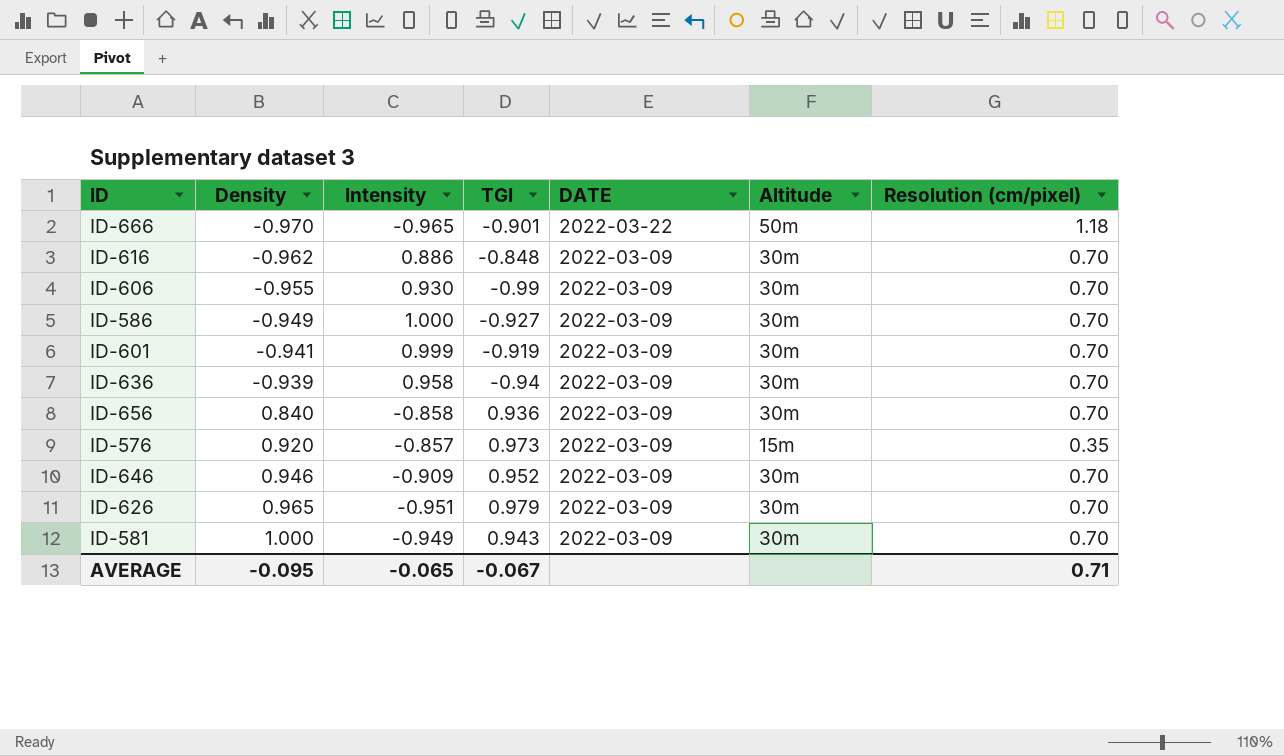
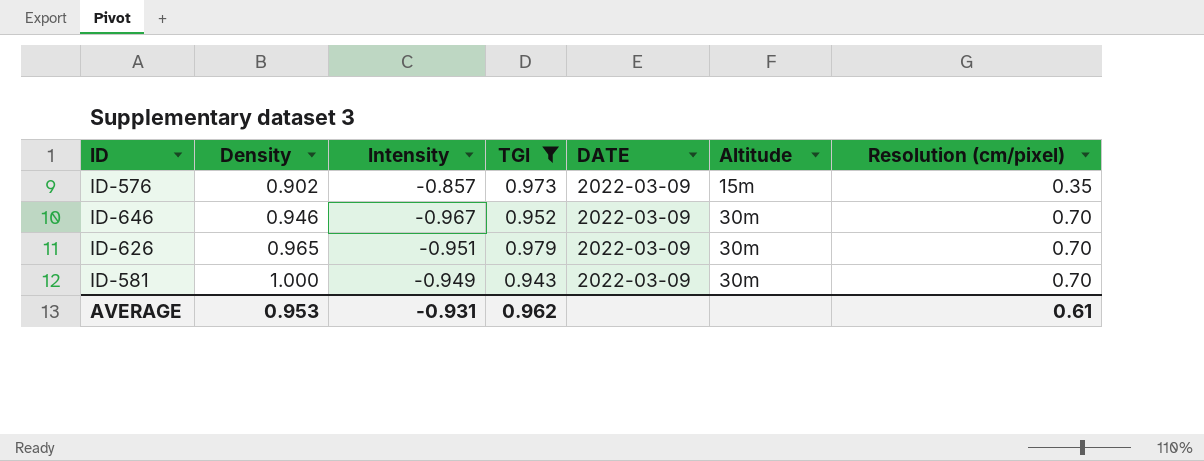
filter: none -> TGI >= 0.943
ID-576 | Density: 0.920 -> 0.902
ID-646 | Intensity: -0.909 -> -0.967
AVERAGE | Density: -0.095 -> 0.953
AVERAGE | Intensity: -0.065 -> -0.931
AVERAGE | TGI: -0.067 -> 0.962
AVERAGE | Resolution (cm/pixel): 0.71 -> 0.61

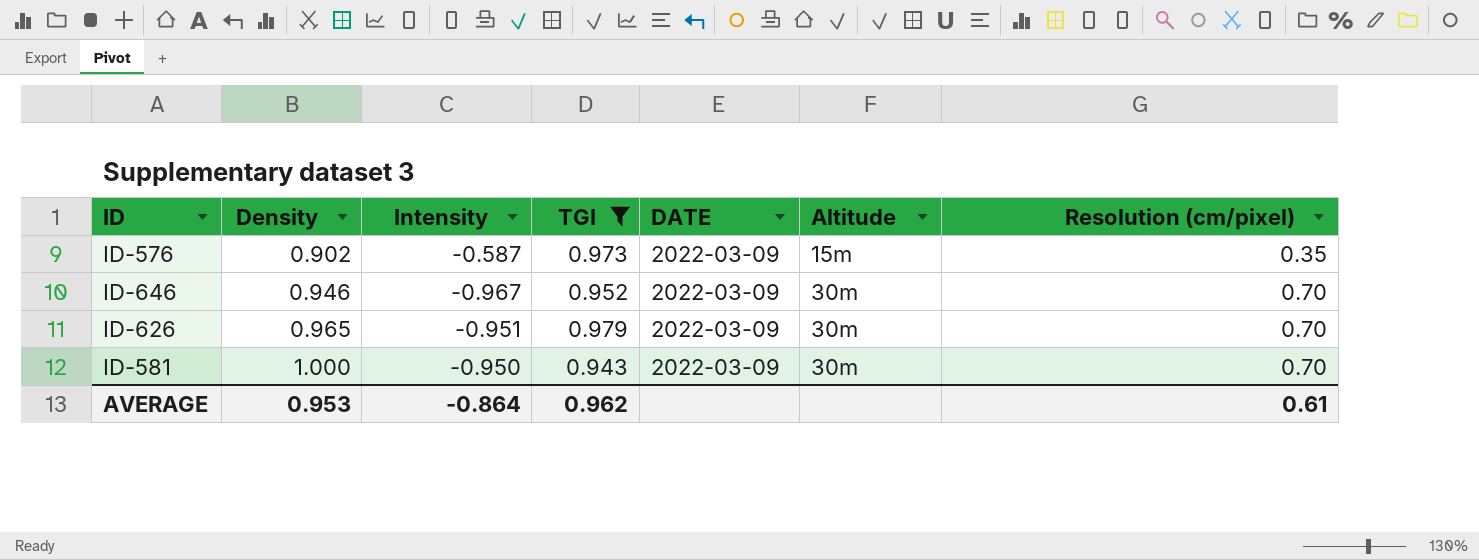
ID-576 | Intensity: -0.857 -> -0.587
ID-581 | Intensity: -0.949 -> -0.950
AVERAGE | Intensity: -0.931 -> -0.864

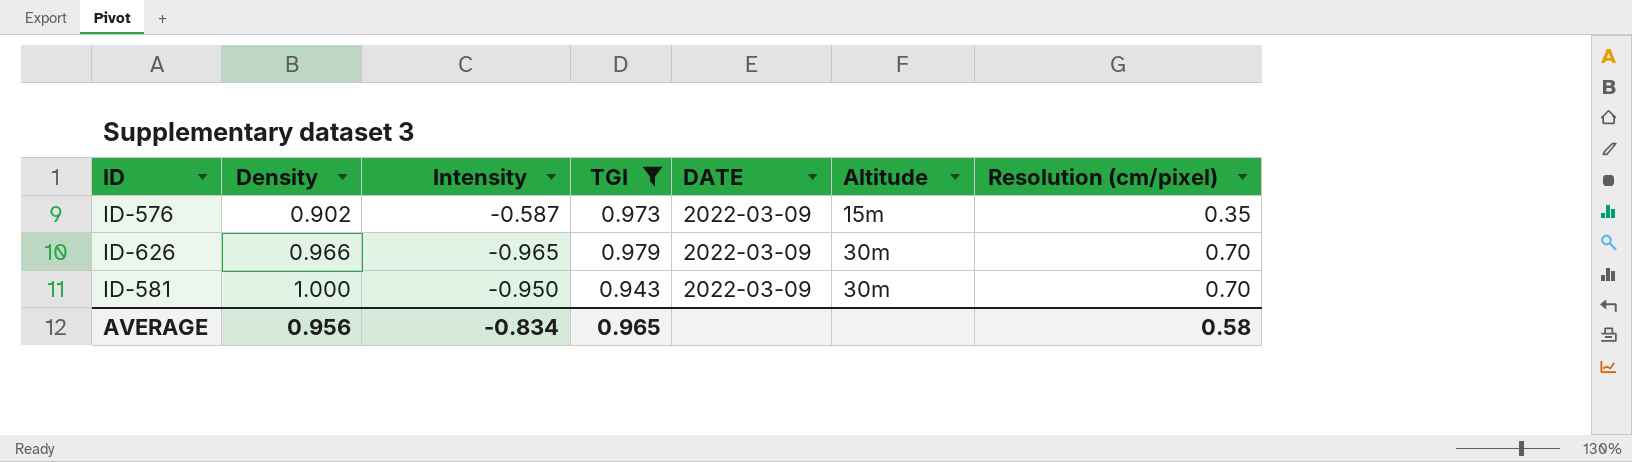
row ID-646: 0.946 | -0.967 | 0.952 | 2022-03-09 | 30m | 0.70 -> none
ID-626 | Density: 0.965 -> 0.966
ID-626 | Intensity: -0.951 -> -0.965
AVERAGE | Density: 0.953 -> 0.956
AVERAGE | Intensity: -0.864 -> -0.834
AVERAGE | TGI: 0.962 -> 0.965
AVERAGE | Resolution (cm/pixel): 0.61 -> 0.58

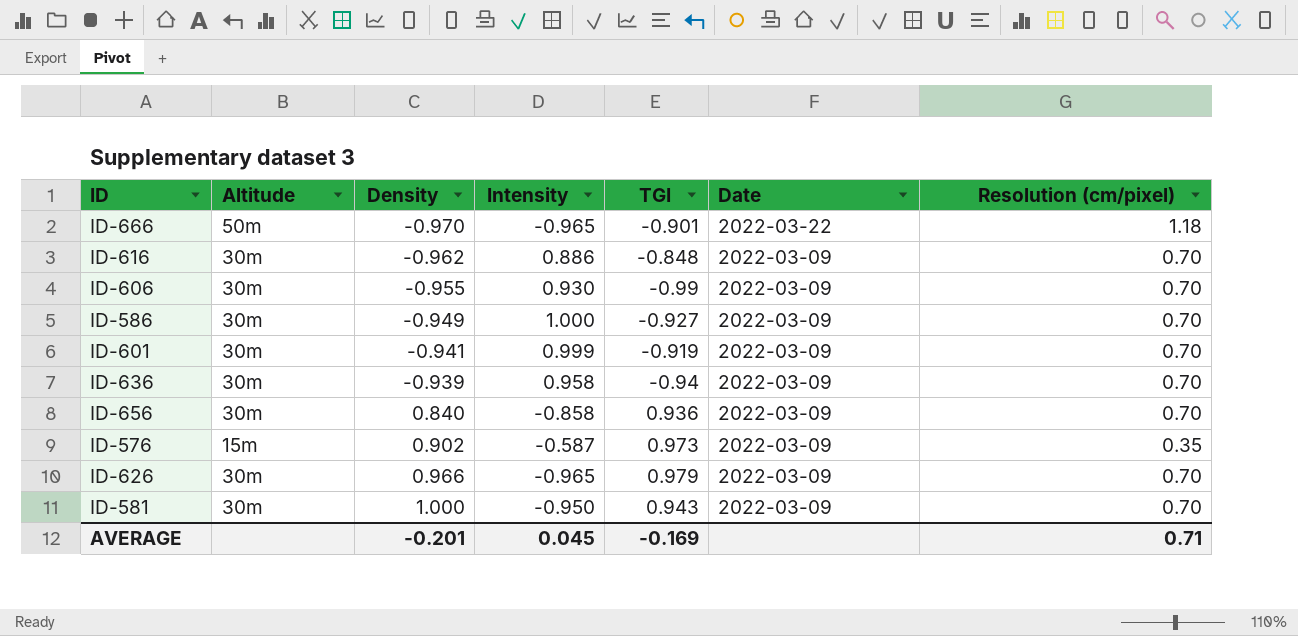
filter: TGI >= 0.943 -> none
column Altitude | position: 6 -> 2
column name: DATE -> Date
AVERAGE | Density: 0.956 -> -0.201
AVERAGE | Intensity: -0.834 -> 0.045
AVERAGE | TGI: 0.965 -> -0.169
AVERAGE | Resolution (cm/pixel): 0.58 -> 0.71

